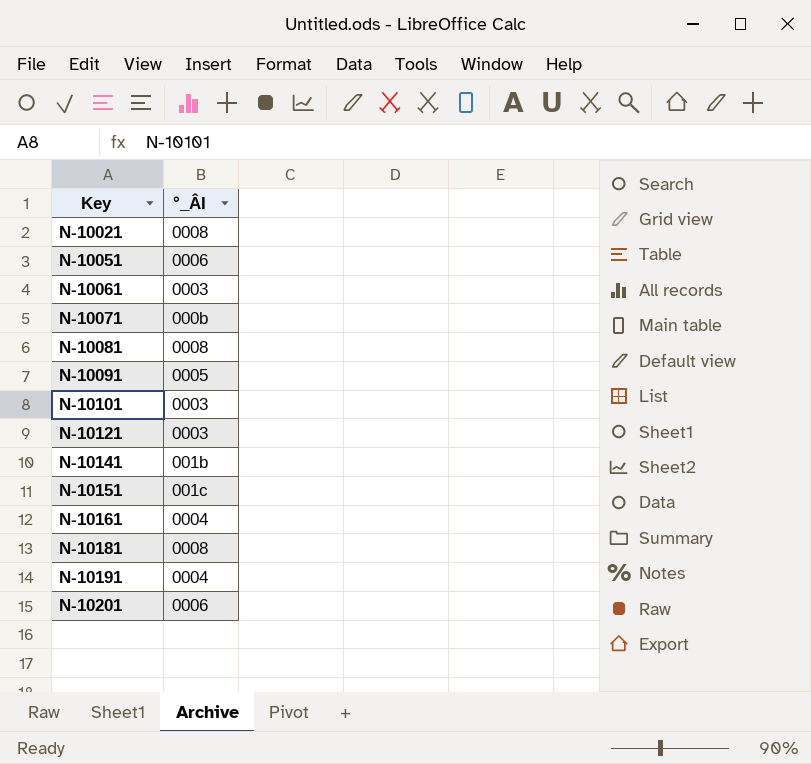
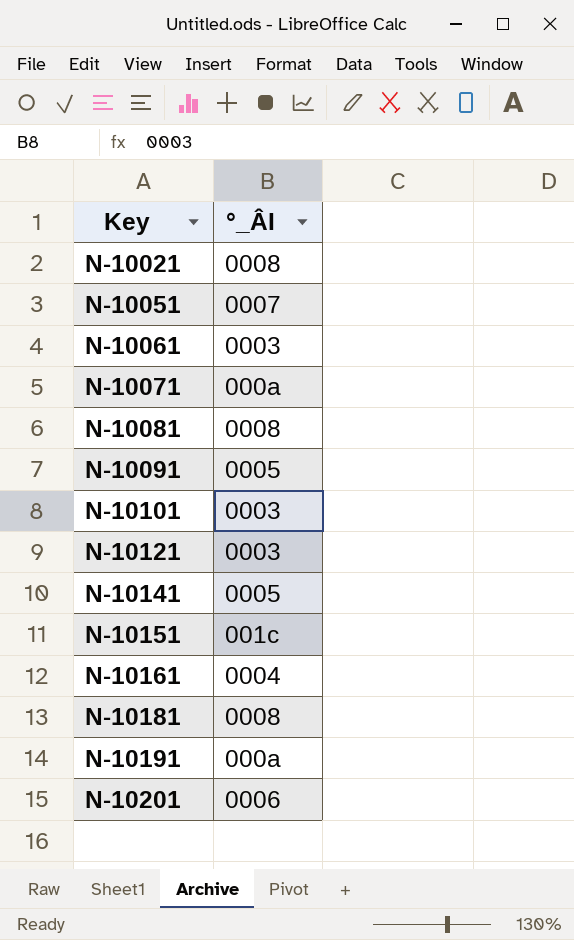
N-10051 | °_ÂI: 0006 -> 0007
N-10071 | °_ÂI: 000b -> 000a
N-10141 | °_ÂI: 001b -> 0005
N-10191 | °_ÂI: 0004 -> 000a

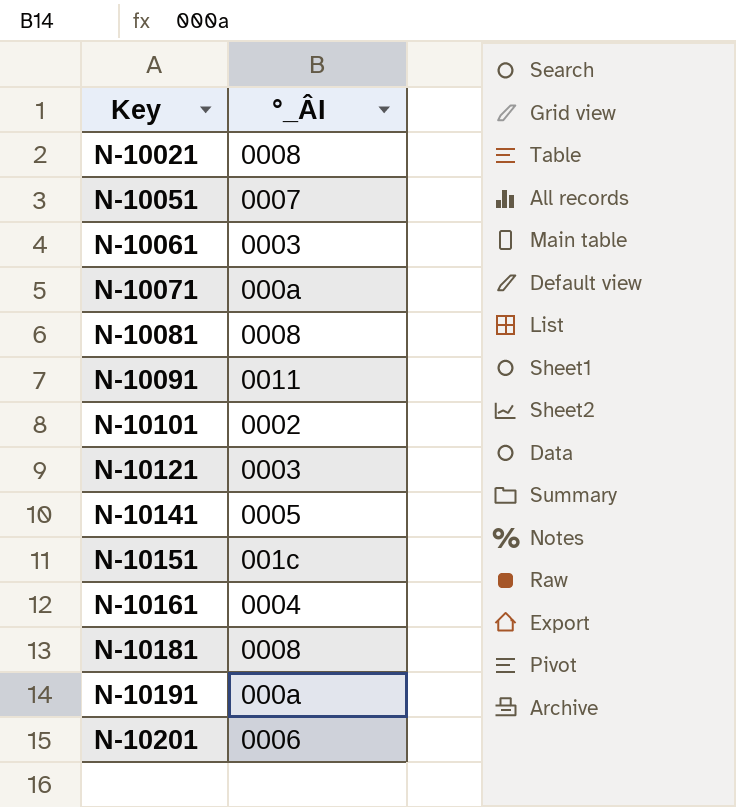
N-10091 | °_ÂI: 0005 -> 0011
N-10101 | °_ÂI: 0003 -> 0002

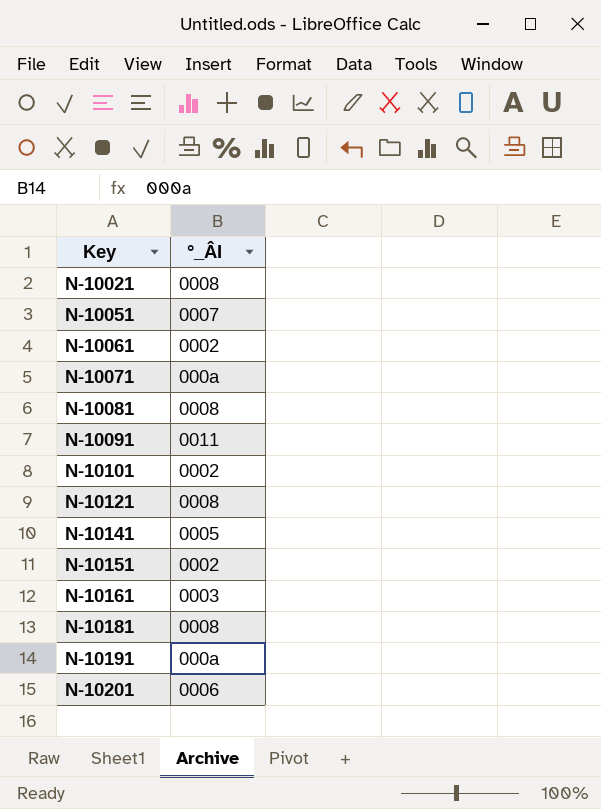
N-10061 | °_ÂI: 0003 -> 0002
N-10121 | °_ÂI: 0003 -> 0008
N-10151 | °_ÂI: 001c -> 0002
N-10161 | °_ÂI: 0004 -> 0003

